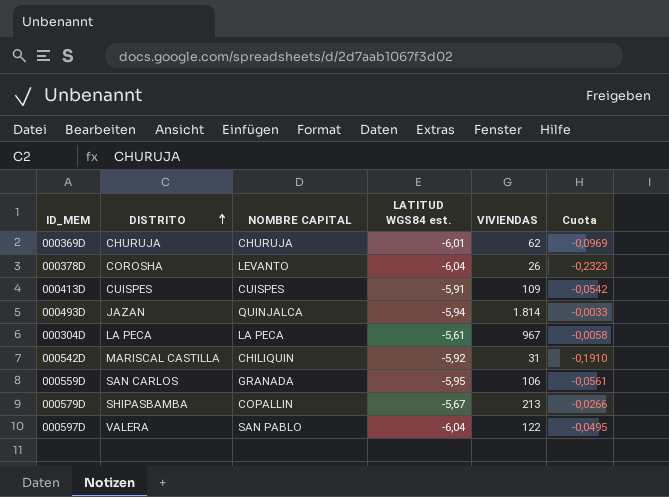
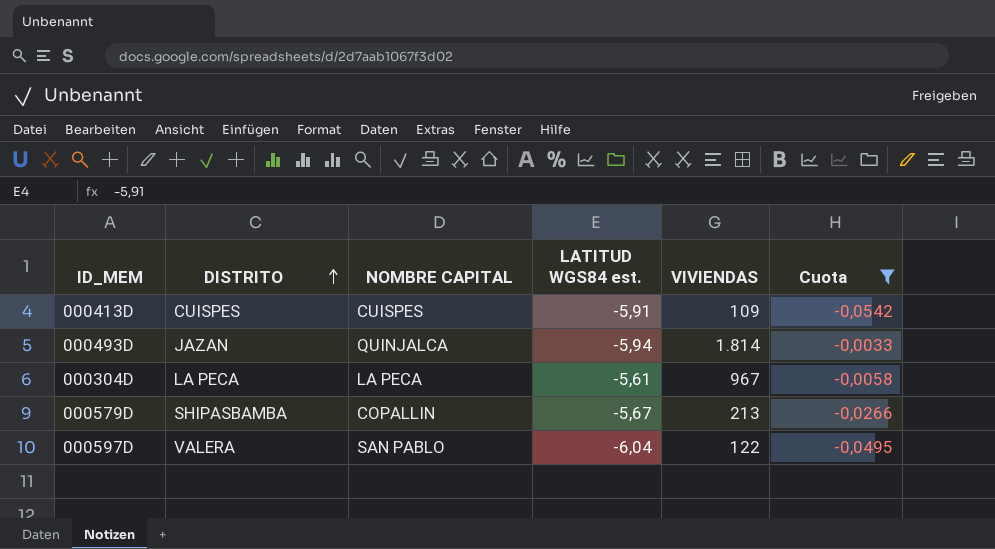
filter: none -> Cuota >= -0,0542

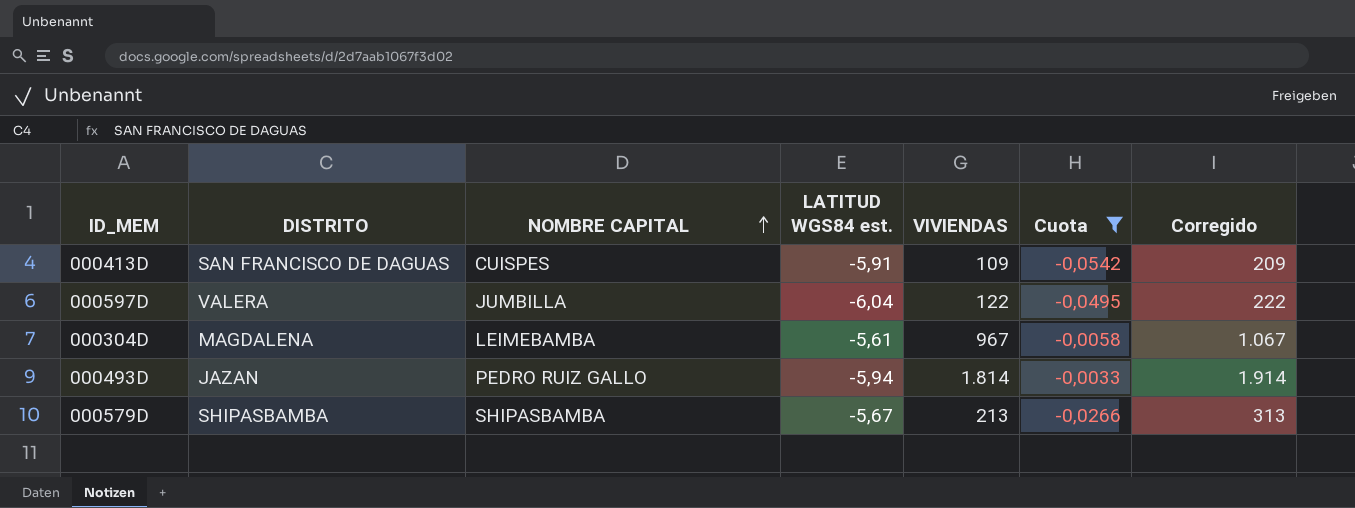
row order: DISTRITO ascending -> NOMBRE CAPITAL ascending
column Corregido | formula: none -> [VIVIENDAS] + 100
000413D | DISTRITO: CUISPES -> SAN FRANCISCO DE DAGUAS
000597D | NOMBRE CAPITAL: SAN PABLO -> JUMBILLA
000304D | DISTRITO: LA PECA -> MAGDALENA
000304D | NOMBRE CAPITAL: LA PECA -> LEIMEBAMBA
000493D | NOMBRE CAPITAL: QUINJALCA -> PEDRO RUIZ GALLO
000579D | NOMBRE CAPITAL: COPALLIN -> SHIPASBAMBA

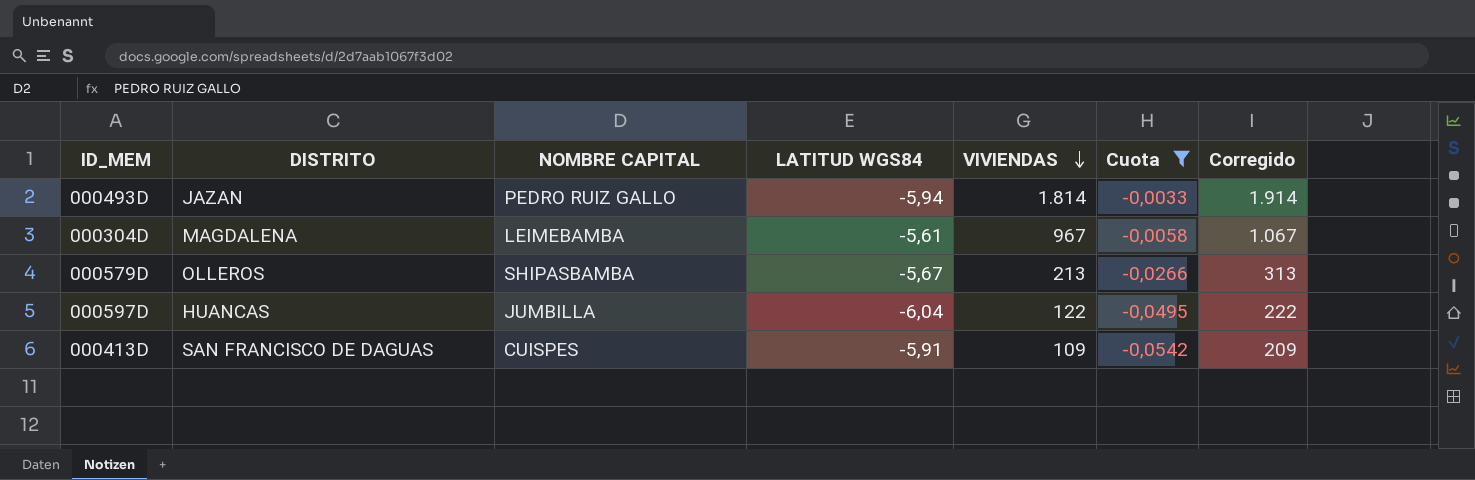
row order: NOMBRE CAPITAL ascending -> VIVIENDAS descending
column name: LATITUD WGS84 est. -> LATITUD WGS84
000579D | DISTRITO: SHIPASBAMBA -> OLLEROS
000597D | DISTRITO: VALERA -> HUANCAS

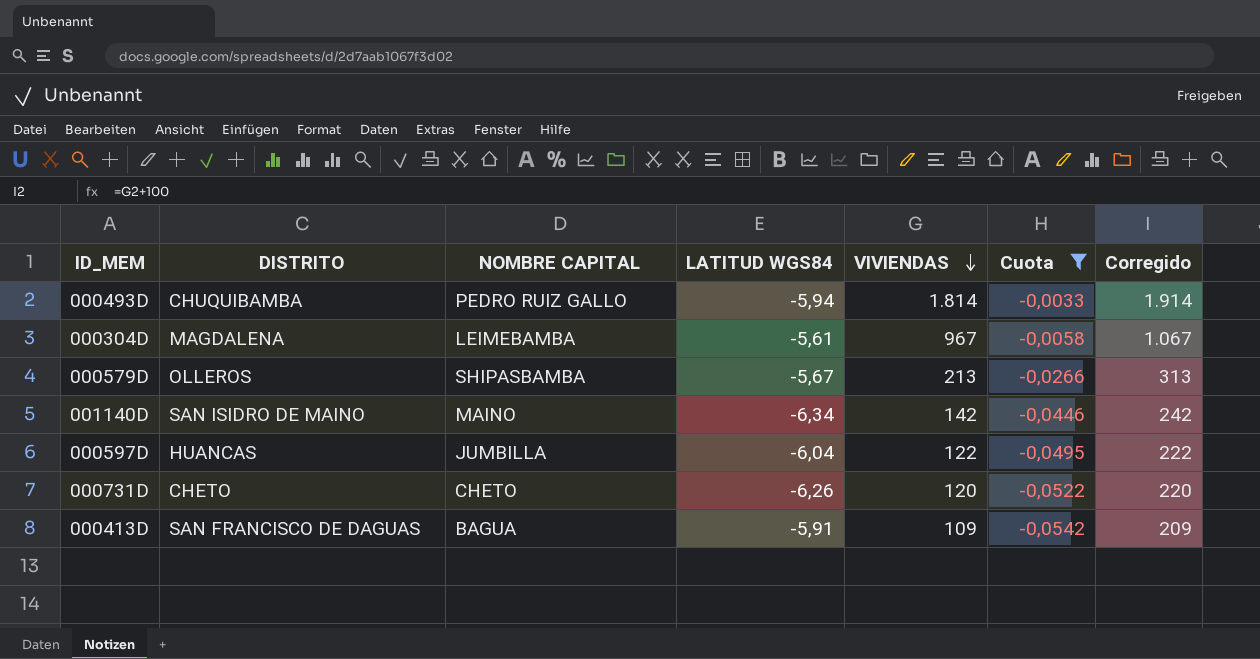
000493D | DISTRITO: JAZAN -> CHUQUIBAMBA
row 001140D: none -> SAN ISIDRO DE MAINO | MAINO | -6,34 | 142 | -0,0446 | 242
row 000731D: none -> CHETO | CHETO | -6,26 | 120 | -0,0522 | 220
000413D | NOMBRE CAPITAL: CUISPES -> BAGUA

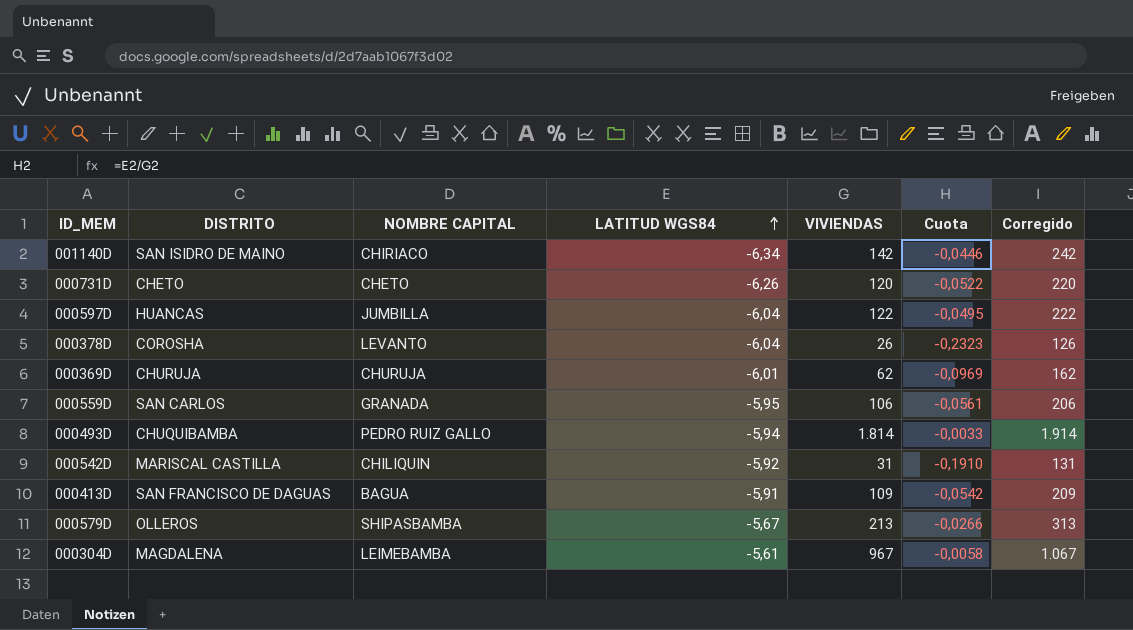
filter: Cuota >= -0,0542 -> none
row order: VIVIENDAS descending -> LATITUD WGS84 ascending
001140D | NOMBRE CAPITAL: MAINO -> CHIRIACO

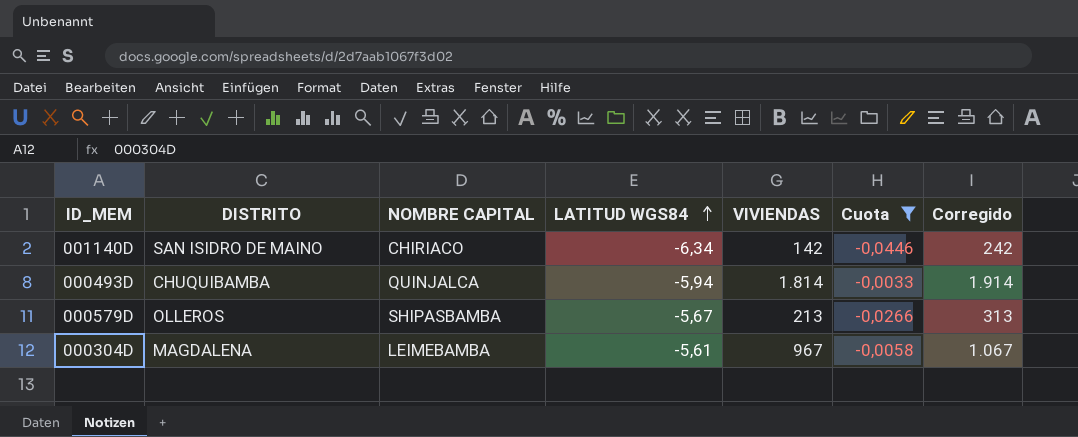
filter: none -> Cuota >= -0,0446
000493D | NOMBRE CAPITAL: PEDRO RUIZ GALLO -> QUINJALCA

